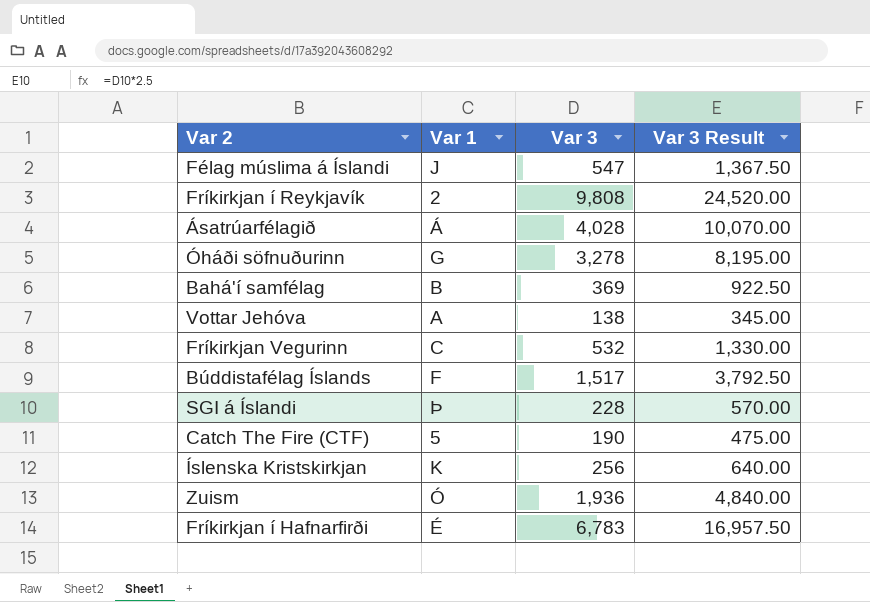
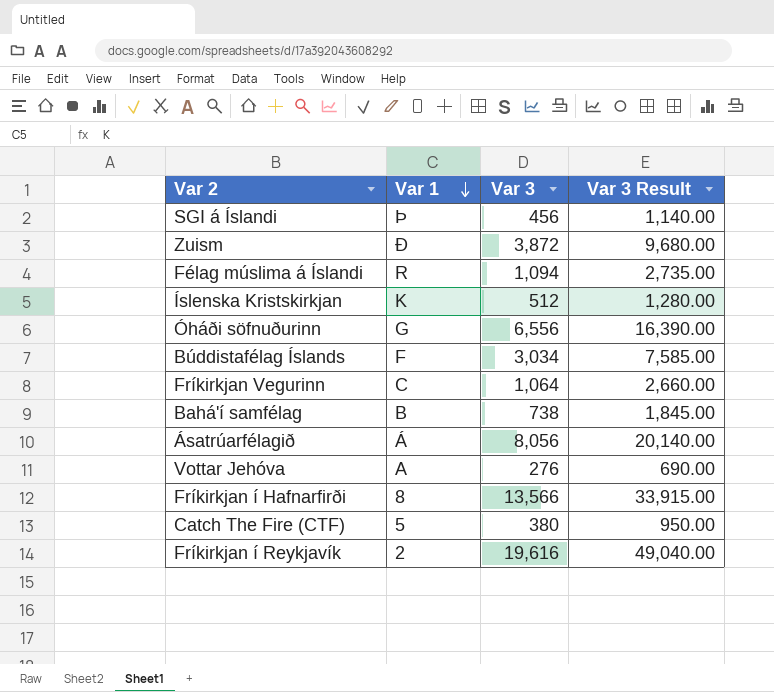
row order: none -> Var 1 descending
SGI á Íslandi | Var 3: 228 -> 456
SGI á Íslandi | Var 3 Result: 570.00 -> 1,140.00
Zuism | Var 1: Ó -> Ð
Zuism | Var 3: 1,936 -> 3,872
Zuism | Var 3 Result: 4,840.00 -> 9,680.00
Félag múslima á Íslandi | Var 1: J -> R
Félag múslima á Íslandi | Var 3: 547 -> 1,094
Félag múslima á Íslandi | Var 3 Result: 1,367.50 -> 2,735.00
Íslenska Kristskirkjan | Var 3: 256 -> 512
Íslenska Kristskirkjan | Var 3 Result: 640.00 -> 1,280.00
Óháði söfnuðurinn | Var 3: 3,278 -> 6,556
Óháði söfnuðurinn | Var 3 Result: 8,195.00 -> 16,390.00
Búddistafélag Íslands | Var 3: 1,517 -> 3,034
Búddistafélag Íslands | Var 3 Result: 3,792.50 -> 7,585.00
Fríkirkjan Vegurinn | Var 3: 532 -> 1,064
Fríkirkjan Vegurinn | Var 3 Result: 1,330.00 -> 2,660.00
Bahá'í samfélag | Var 3: 369 -> 738
Bahá'í samfélag | Var 3 Result: 922.50 -> 1,845.00
Ásatrúarfélagið | Var 3: 4,028 -> 8,056
Ásatrúarfélagið | Var 3 Result: 10,070.00 -> 20,140.00
Vottar Jehóva | Var 3: 138 -> 276
Vottar Jehóva | Var 3 Result: 345.00 -> 690.00
Fríkirkjan í Hafnarfirði | Var 1: É -> 8
Fríkirkjan í Hafnarfirði | Var 3: 6,783 -> 13,566
Fríkirkjan í Hafnarfirði | Var 3 Result: 16,957.50 -> 33,915.00
Catch The Fire (CTF) | Var 3: 190 -> 380
Catch The Fire (CTF) | Var 3 Result: 475.00 -> 950.00
Fríkirkjan í Reykjavík | Var 3: 9,808 -> 19,616
Fríkirkjan í Reykjavík | Var 3 Result: 24,520.00 -> 49,040.00

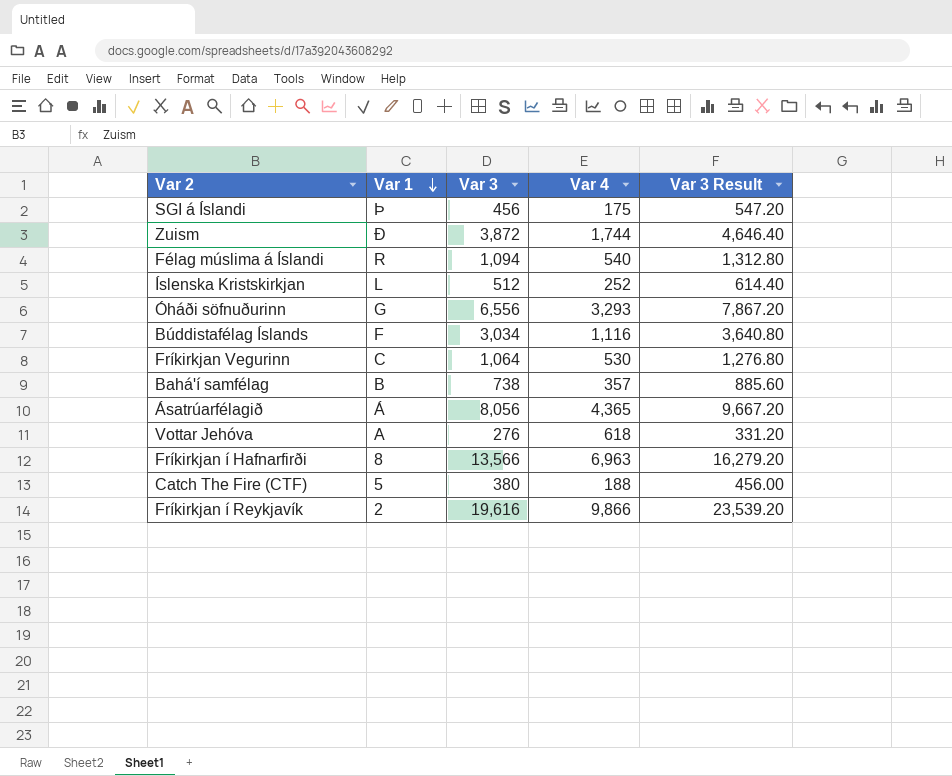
column Var 4 | position: none -> 4
column Var 3 Result | formula: [Var 3] * 2.5 -> [Var 3] * 1.2
Íslenska Kristskirkjan | Var 1: K -> L

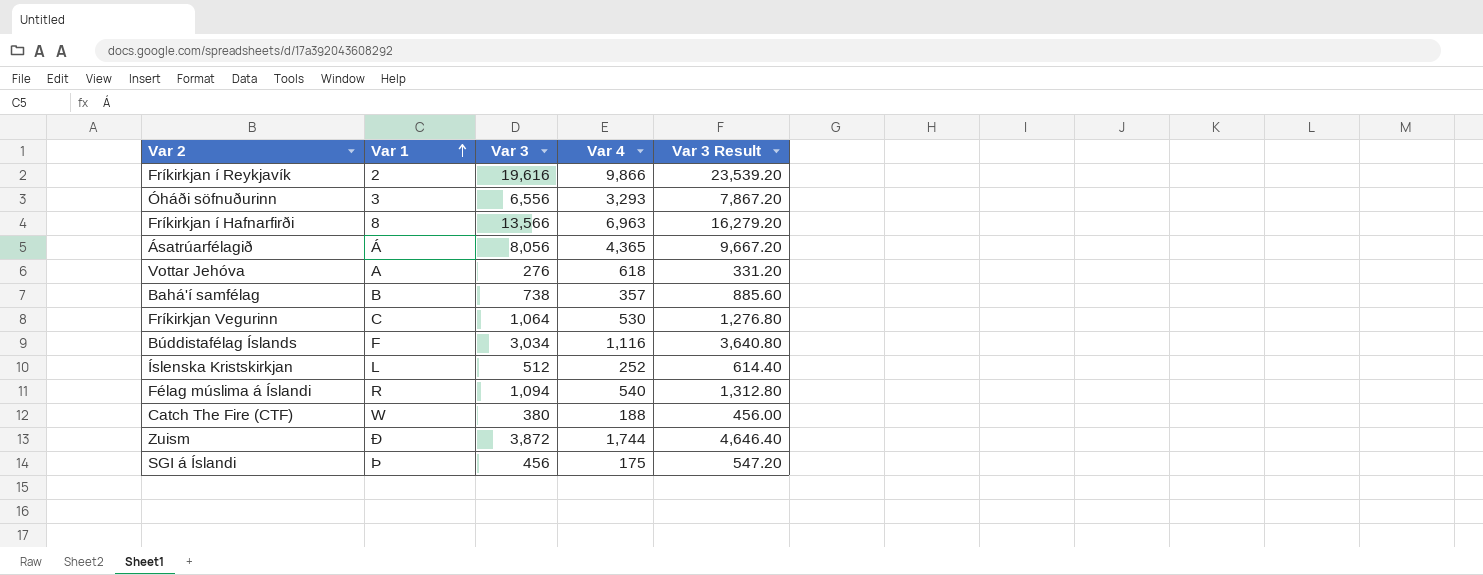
row order: Var 1 descending -> Var 1 ascending
Óháði söfnuðurinn | Var 1: G -> 3
Catch The Fire (CTF) | Var 1: 5 -> W

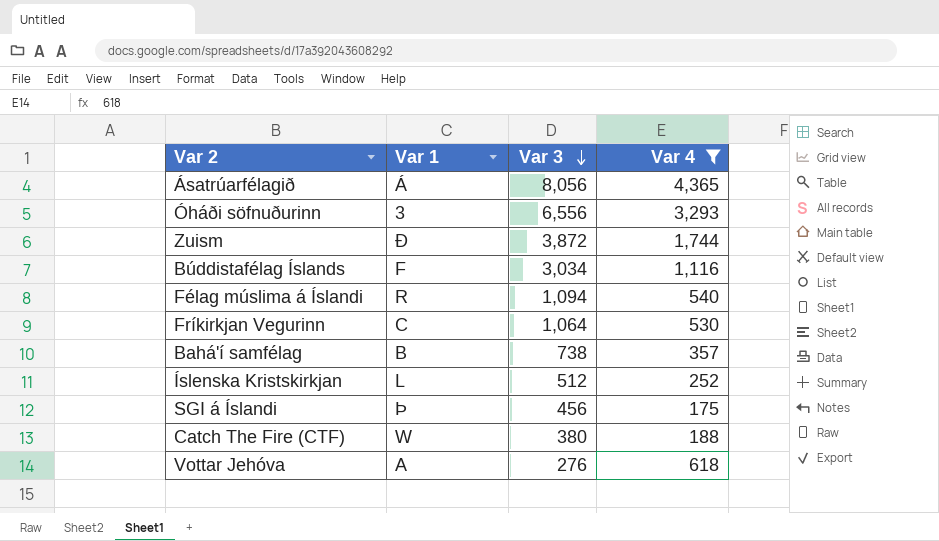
filter: none -> Var 4 <= 4,365
row order: Var 1 ascending -> Var 3 descending
column Var 3 Result | formula: [Var 3] * 1.2 -> none

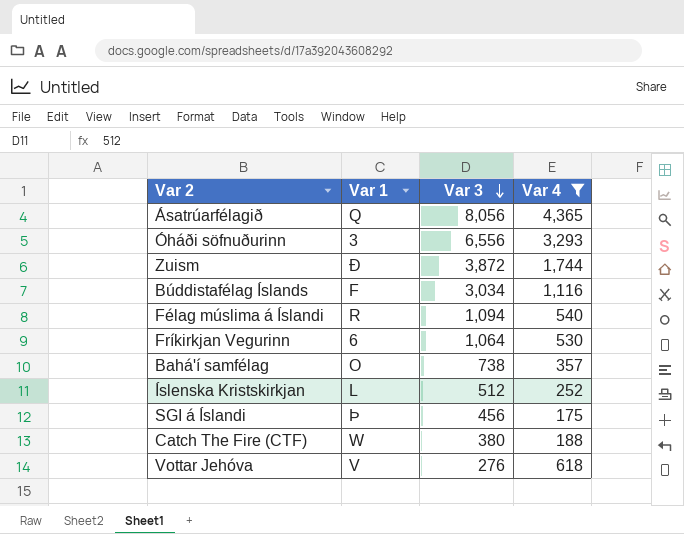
Ásatrúarfélagið | Var 1: Á -> Q
Fríkirkjan Vegurinn | Var 1: C -> 6
Bahá'í samfélag | Var 1: B -> O
Vottar Jehóva | Var 1: A -> V

